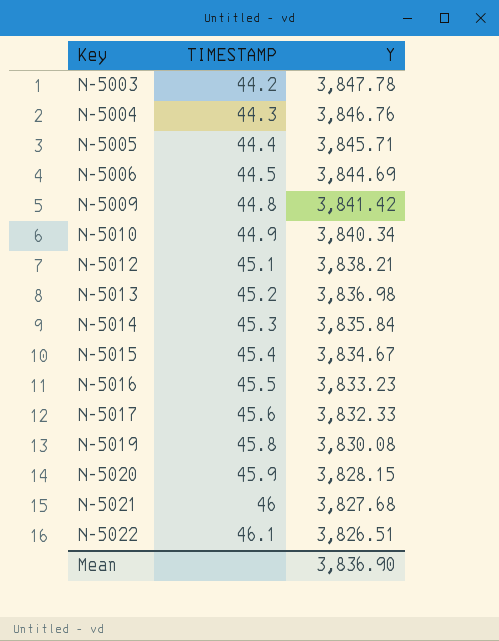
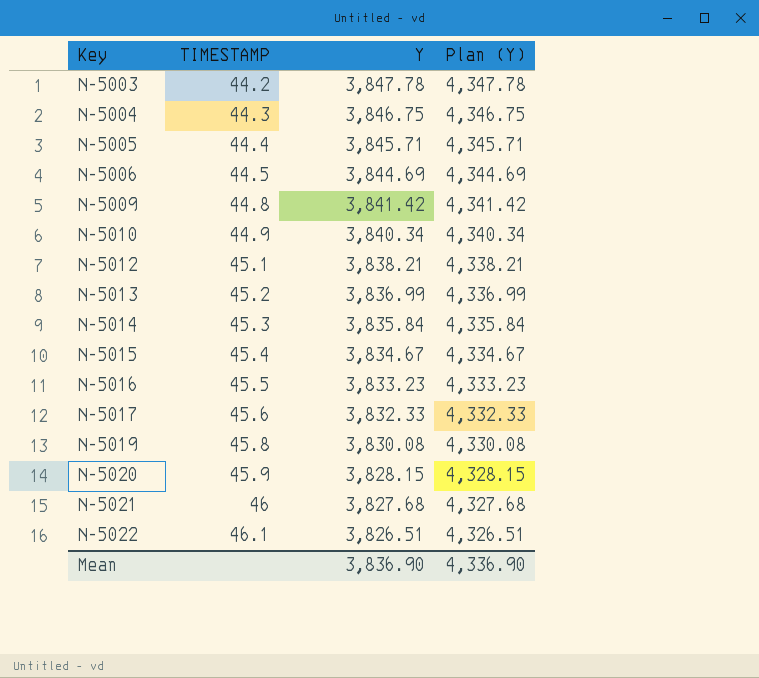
column Plan (Y) | formula: none -> [Y] + 500
N-5004 | Y: 3,846.76 -> 3,846.75
N-5013 | Y: 3,836.98 -> 3,836.99

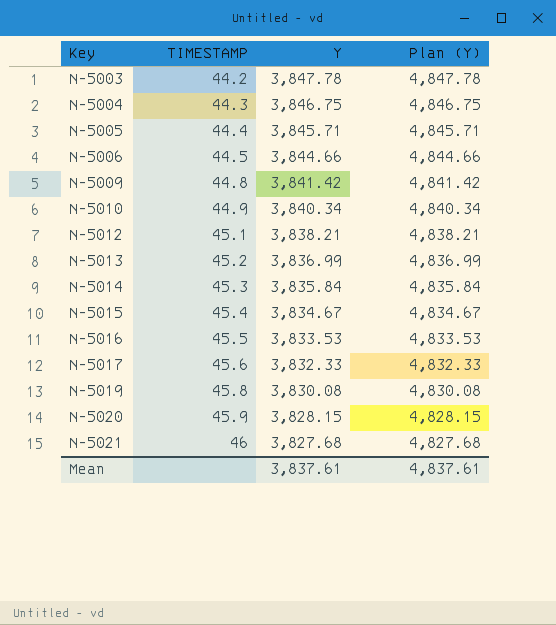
column Plan (Y) | formula: [Y] + 500 -> [Y] + 1000
row N-5022: 46.1 | 3,826.51 | 4,326.51 -> none
N-5006 | Y: 3,844.69 -> 3,844.66
N-5016 | Y: 3,833.23 -> 3,833.53
Mean | Y: 3,836.90 -> 3,837.61
Mean | Plan (Y): 4,336.90 -> 4,837.61

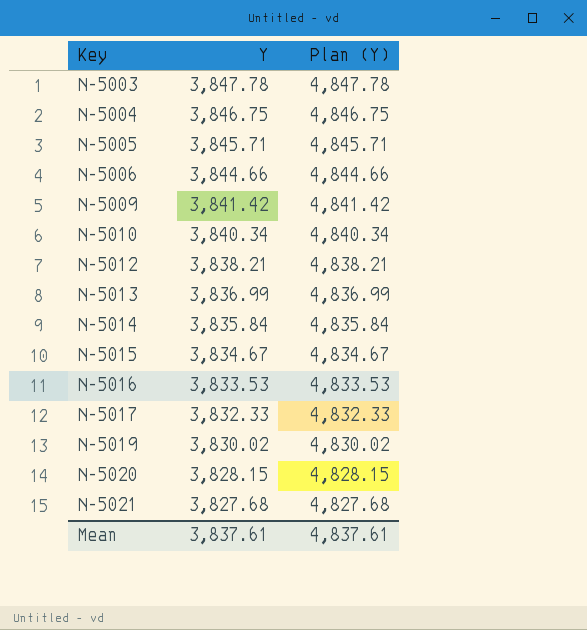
column TIMESTAMP | position: 2 -> none
N-5019 | Y: 3,830.08 -> 3,830.02
N-5019 | Plan (Y): 4,830.08 -> 4,830.02

